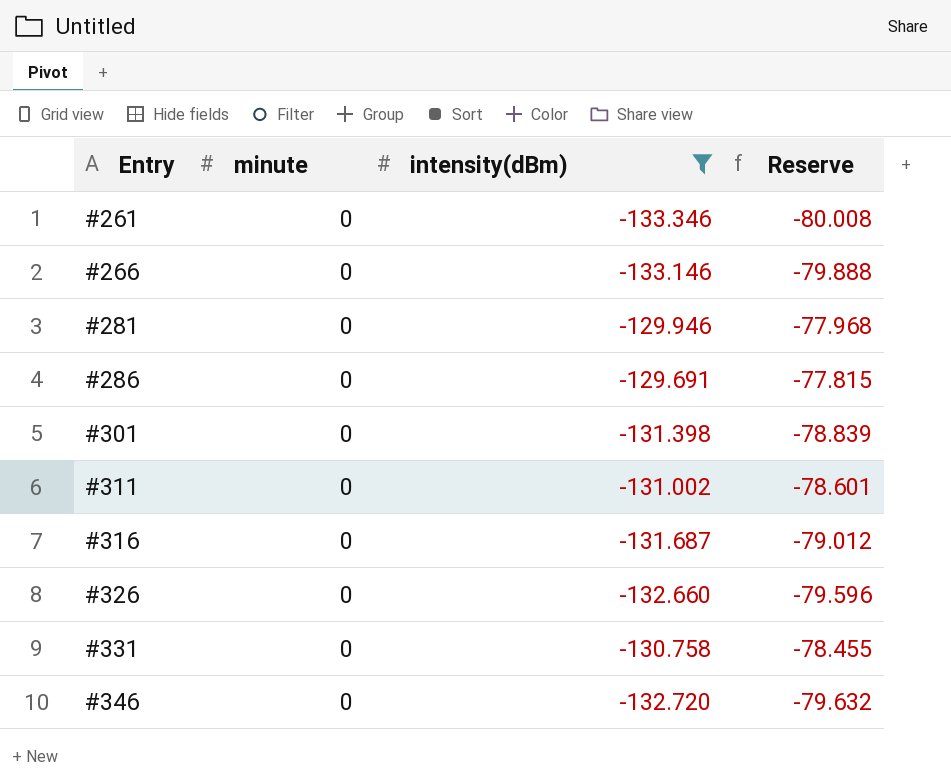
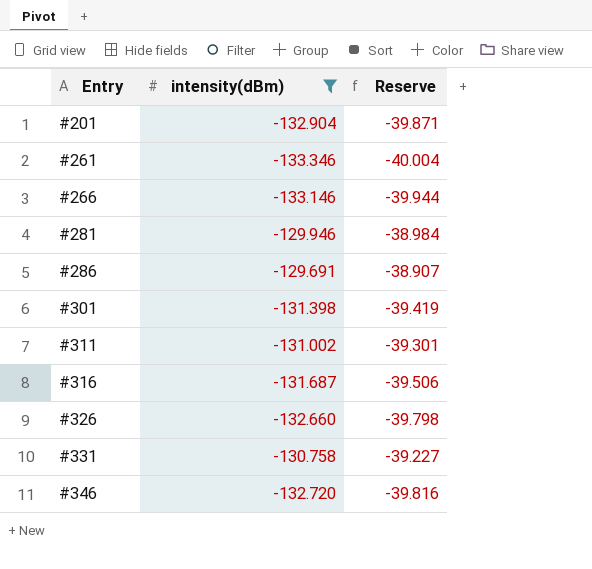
column minute | position: 2 -> none
column Reserve | formula: [intensity(dBm)] * 0.6 -> [intensity(dBm)] * 0.3
row #201: none -> -132.904 | -39.871

